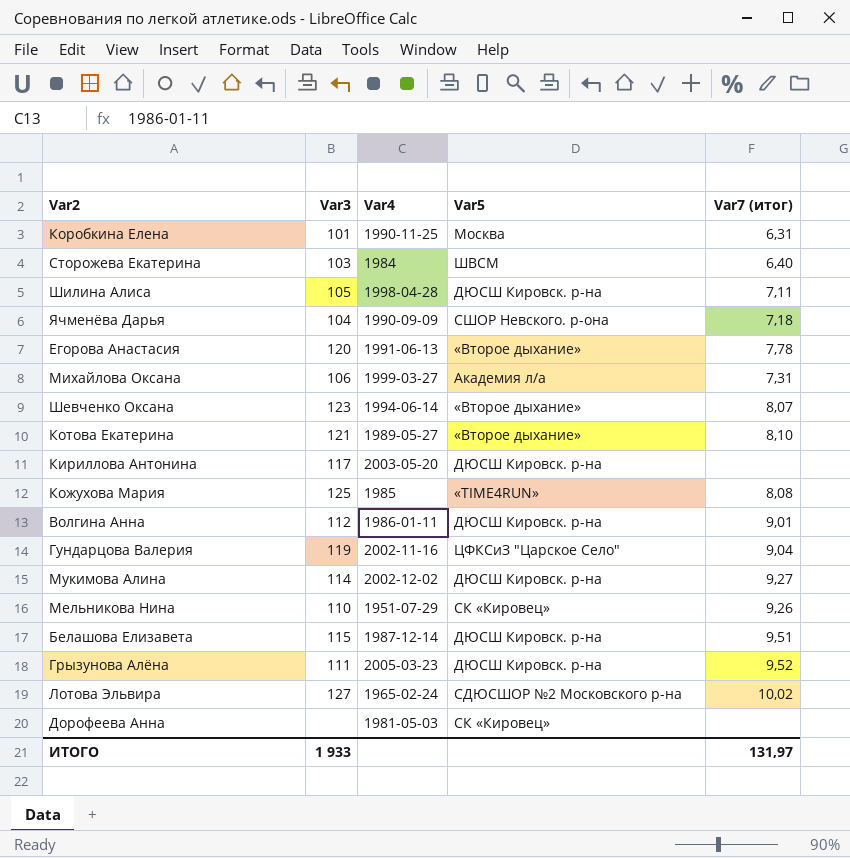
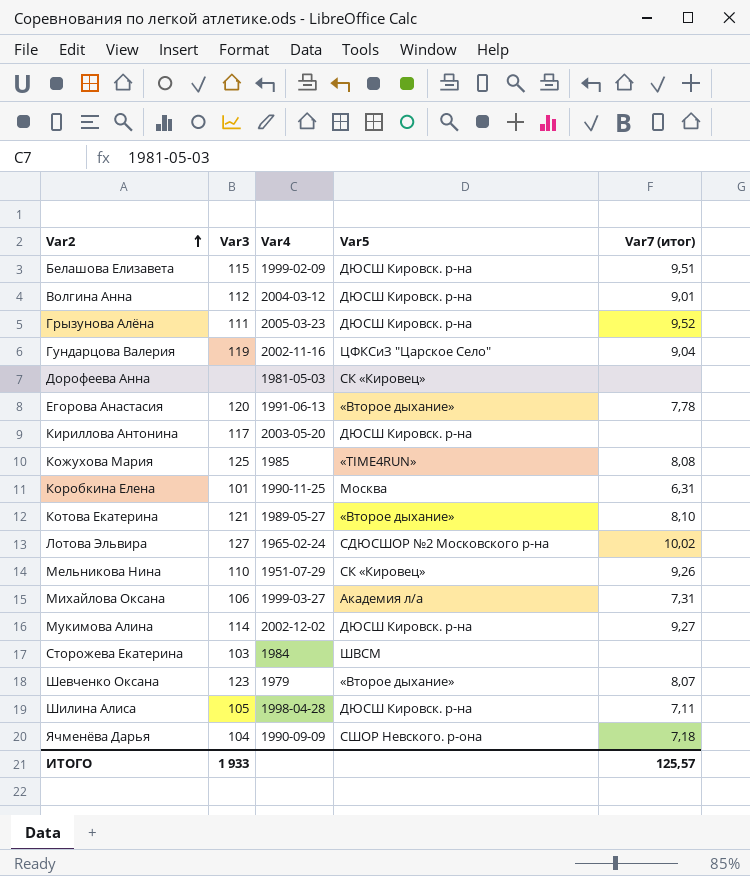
row order: none -> Var2 ascending
Белашова Елизавета | Var4: 1987-12-14 -> 1999-02-09
Волгина Анна | Var4: 1986-01-11 -> 2004-03-12
Сторожева Екатерина | Var7 (итог): 6,40 -> none
Шевченко Оксана | Var4: 1994-06-14 -> 1979
ИТОГО | Var7 (итог): 131,97 -> 125,57

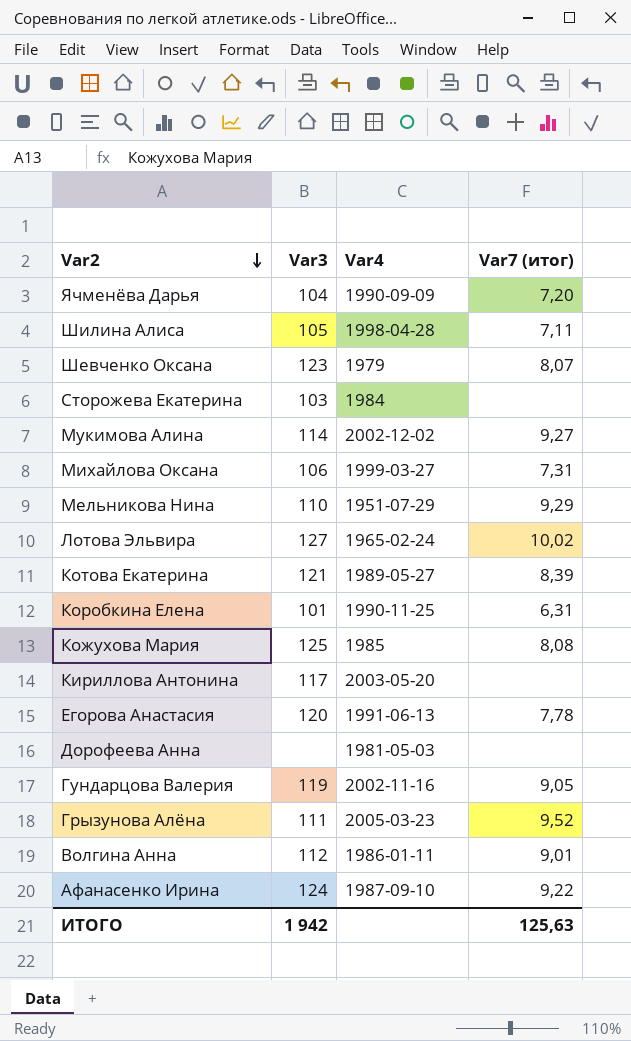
row order: Var2 ascending -> Var2 descending
column Var5 | position: 4 -> none
row Белашова Елизавета: 115 | 1999-02-09 | ДЮСШ Кировск. р-на | 9,51 -> none
Ячменёва Дарья | Var7 (итог): 7,18 -> 7,20
Мельникова Нина | Var7 (итог): 9,26 -> 9,29
Котова Екатерина | Var7 (итог): 8,10 -> 8,39
Гундарцова Валерия | Var7 (итог): 9,04 -> 9,05
Волгина Анна | Var4: 2004-03-12 -> 1986-01-11
row Афанасенко Ирина: none -> 124 | 1987-09-10 | 9,22
ИТОГО | Var3: 1 933 -> 1 942
ИТОГО | Var7 (итог): 125,57 -> 125,63

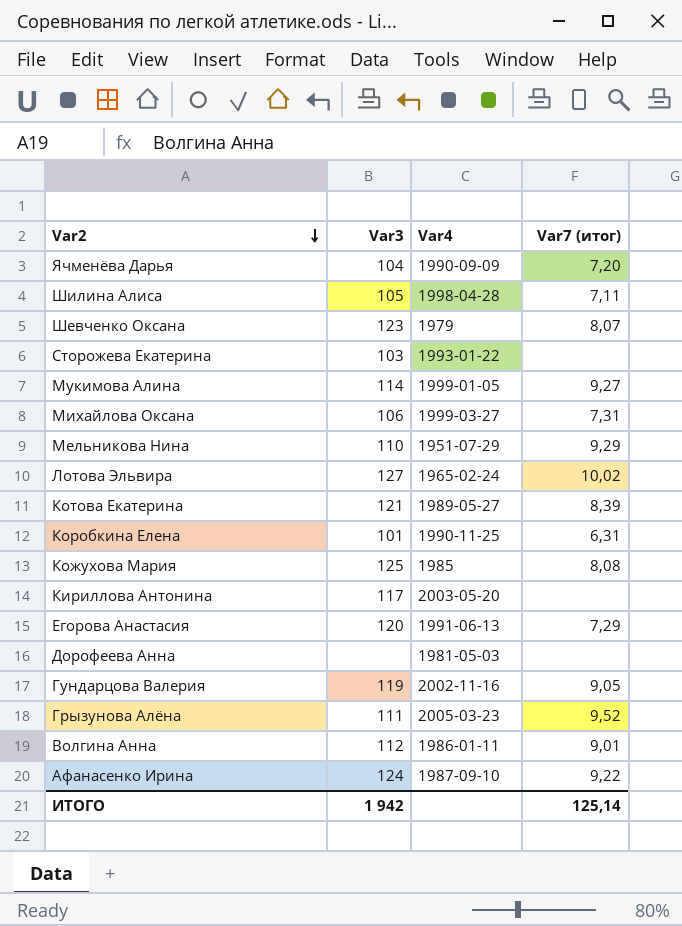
Сторожева Екатерина | Var4: 1984 -> 1993-01-22
Мукимова Алина | Var4: 2002-12-02 -> 1999-01-05
Егорова Анастасия | Var7 (итог): 7,78 -> 7,29
ИТОГО | Var7 (итог): 125,63 -> 125,14

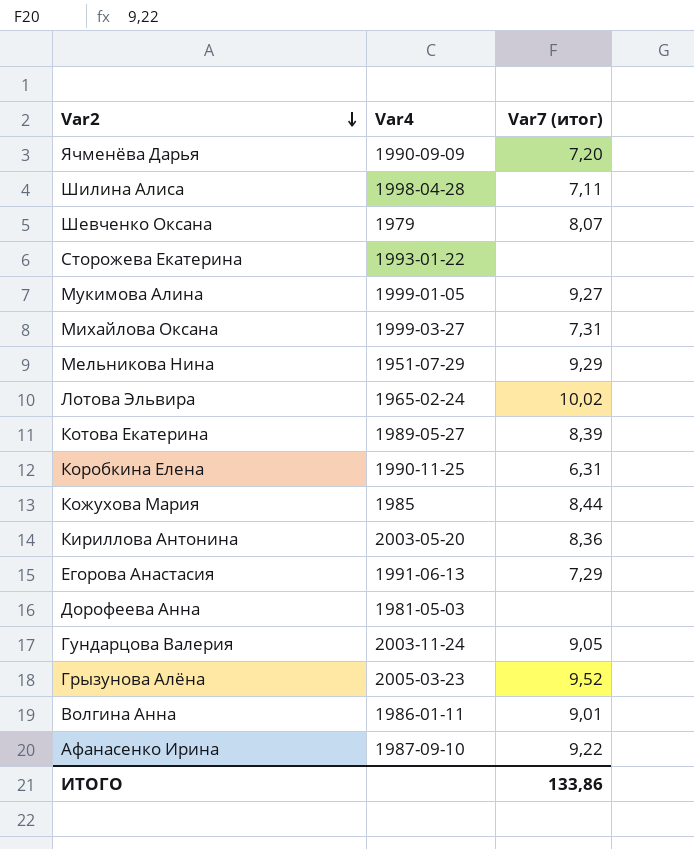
column Var3 | position: 2 -> none
Кожухова Мария | Var7 (итог): 8,08 -> 8,44
Кириллова Антонина | Var7 (итог): none -> 8,36
Гундарцова Валерия | Var4: 2002-11-16 -> 2003-11-24
ИТОГО | Var7 (итог): 125,14 -> 133,86

